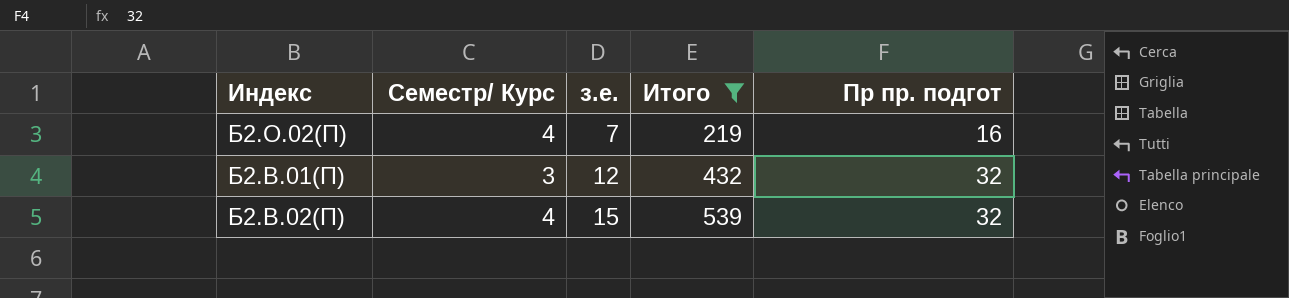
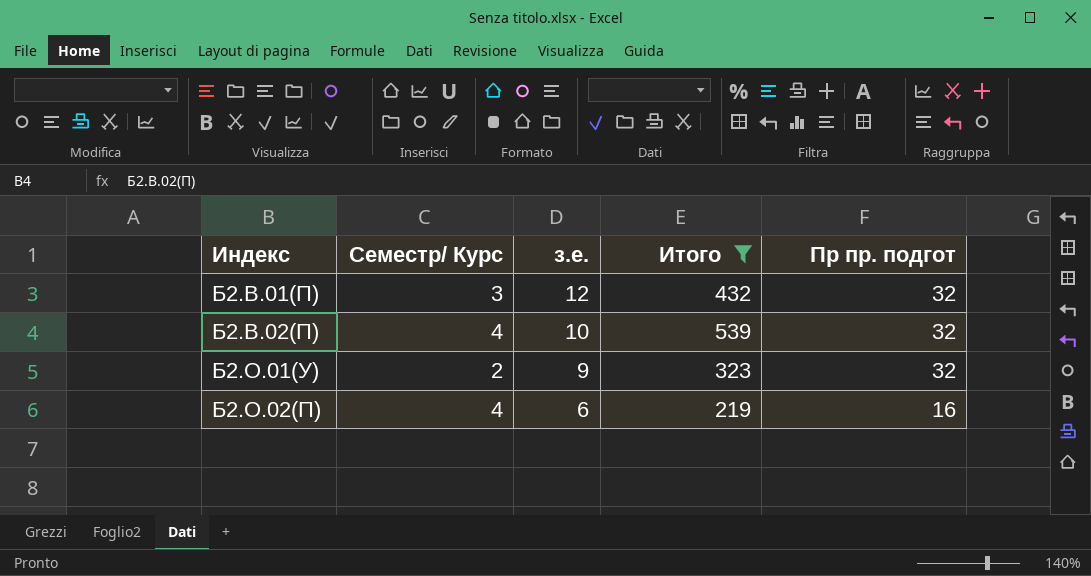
row order: з.е. ascending -> Индекс ascending
Б2.В.02(П) | з.е.: 15 -> 10
row Б2.О.01(У): none -> 2 | 9 | 323 | 32
Б2.О.02(П) | з.е.: 7 -> 6

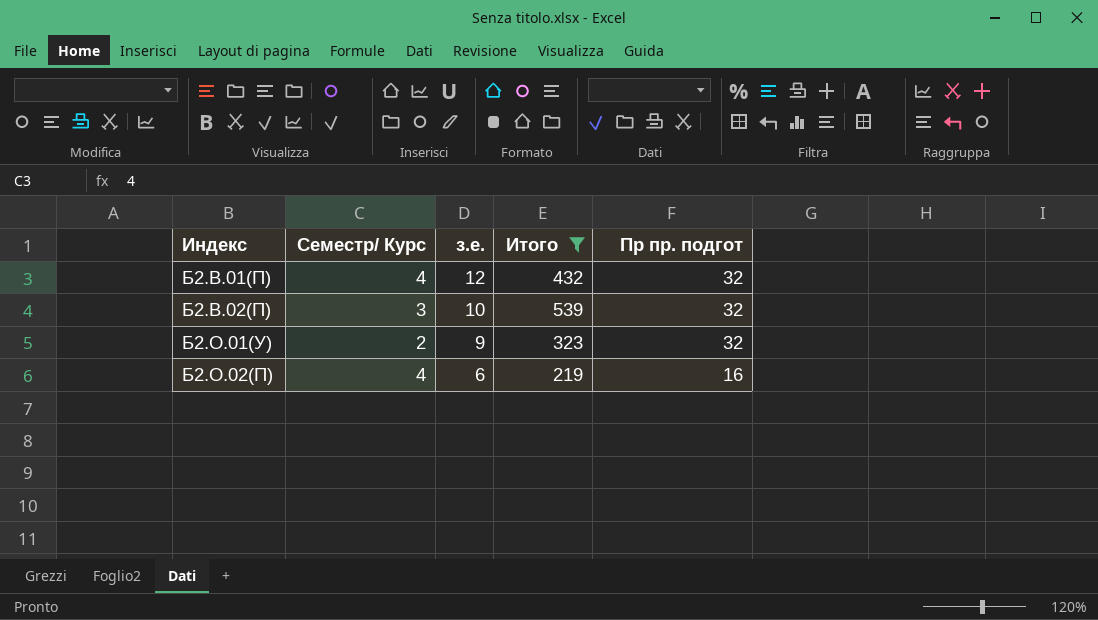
Б2.В.01(П) | Семестр/ Курс: 3 -> 4
Б2.В.02(П) | Семестр/ Курс: 4 -> 3

